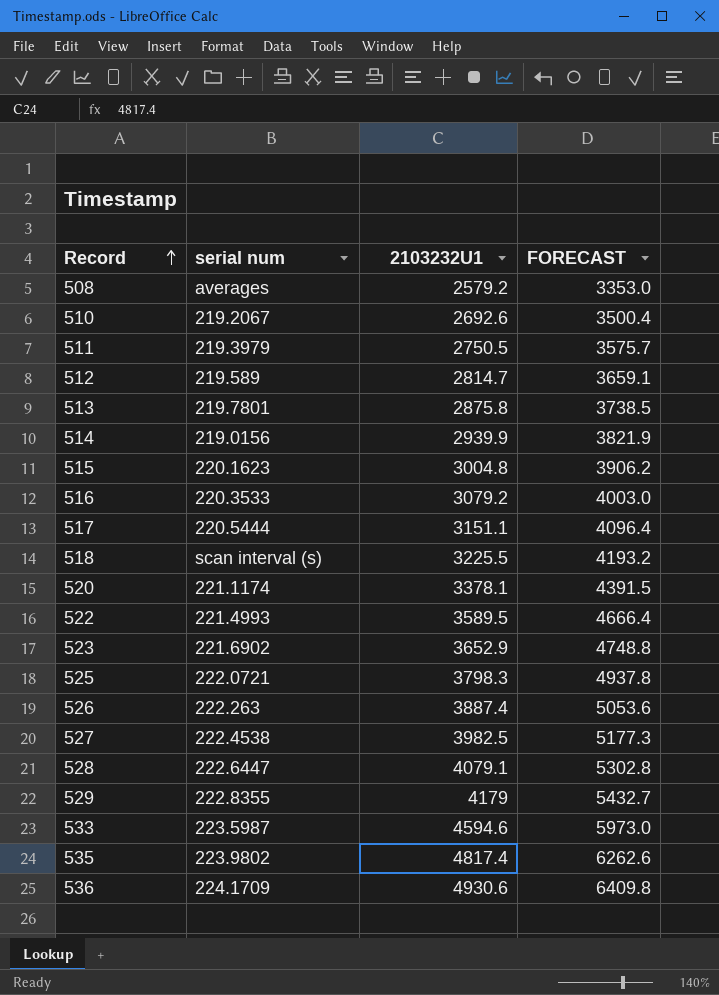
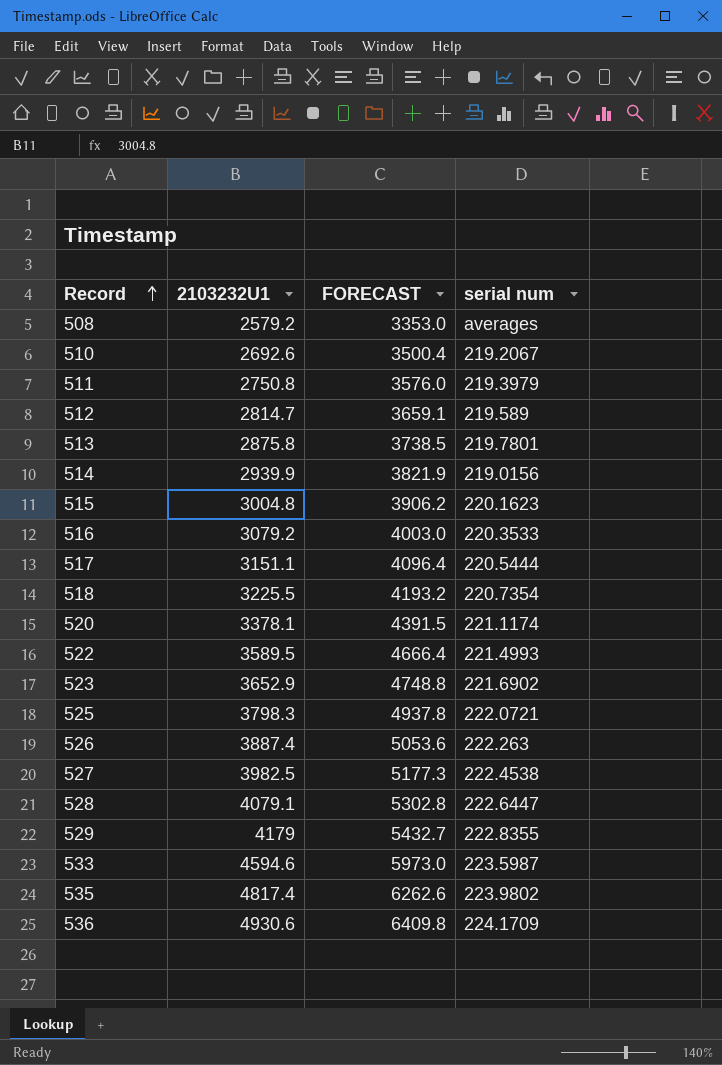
column serial num | position: 2 -> 4
511 | 2103232U1: 2750.5 -> 2750.8
511 | FORECAST: 3575.7 -> 3576.0
518 | serial num: scan interval (s) -> 220.7354

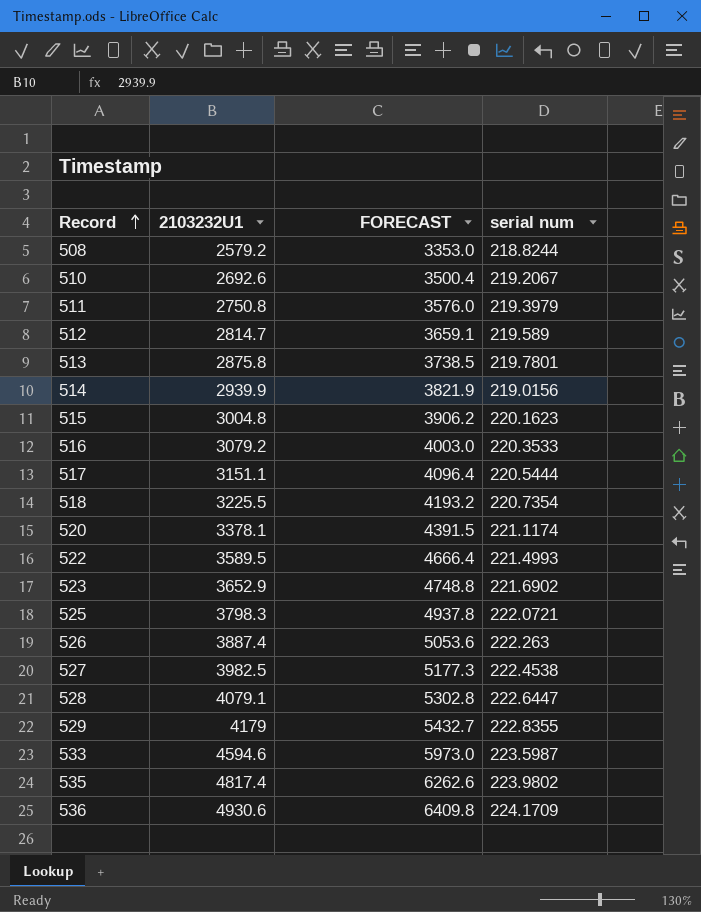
508 | serial num: averages -> 218.8244

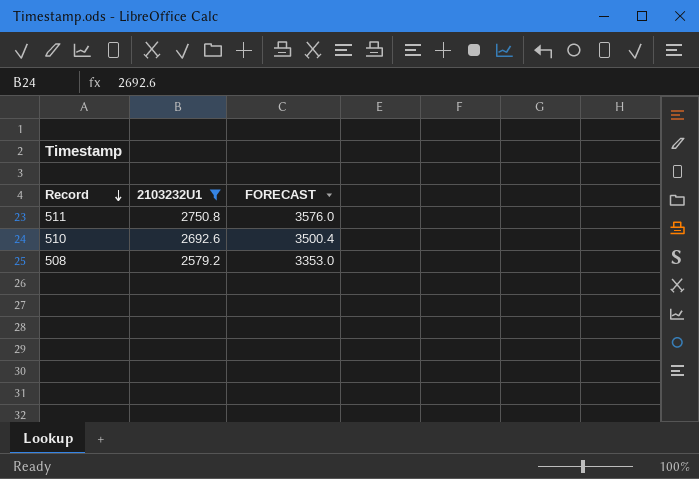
filter: none -> 2103232U1 <= 2750.8
row order: Record ascending -> Record descending
column serial num | position: 4 -> none

